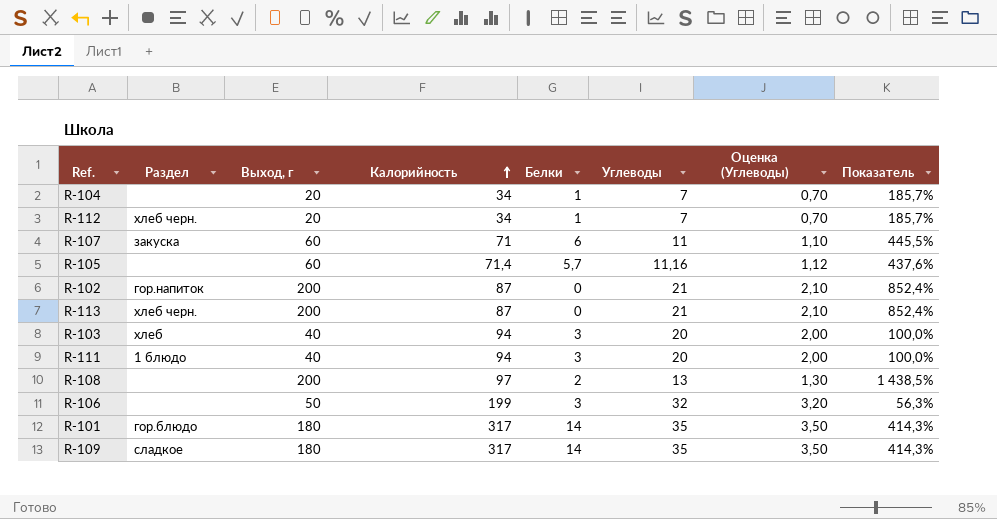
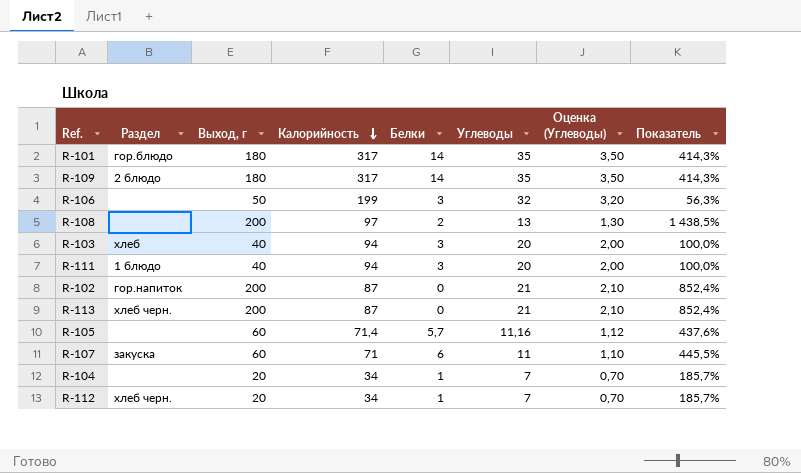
row order: Калорийность ascending -> Калорийность descending
R-109 | Раздел: сладкое -> 2 блюдо

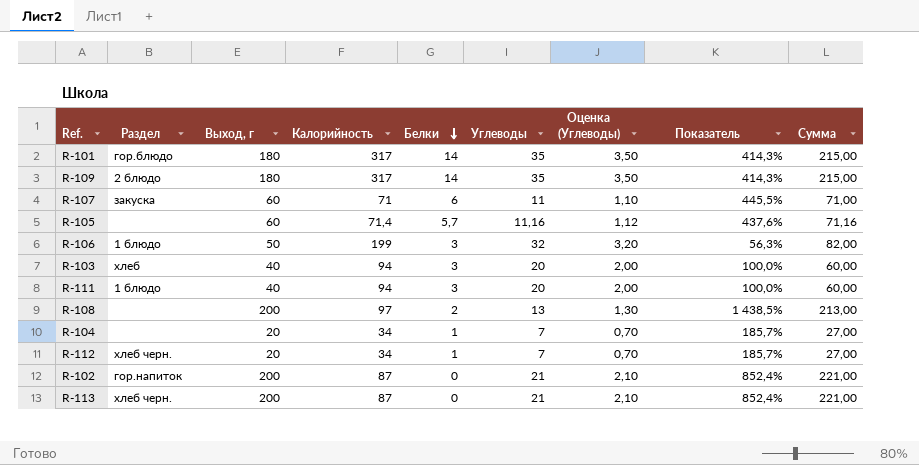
row order: Калорийность descending -> Белки descending
column Сумма | formula: none -> [Выход, г] + [Углеводы]
R-106 | Раздел: none -> 1 блюдо

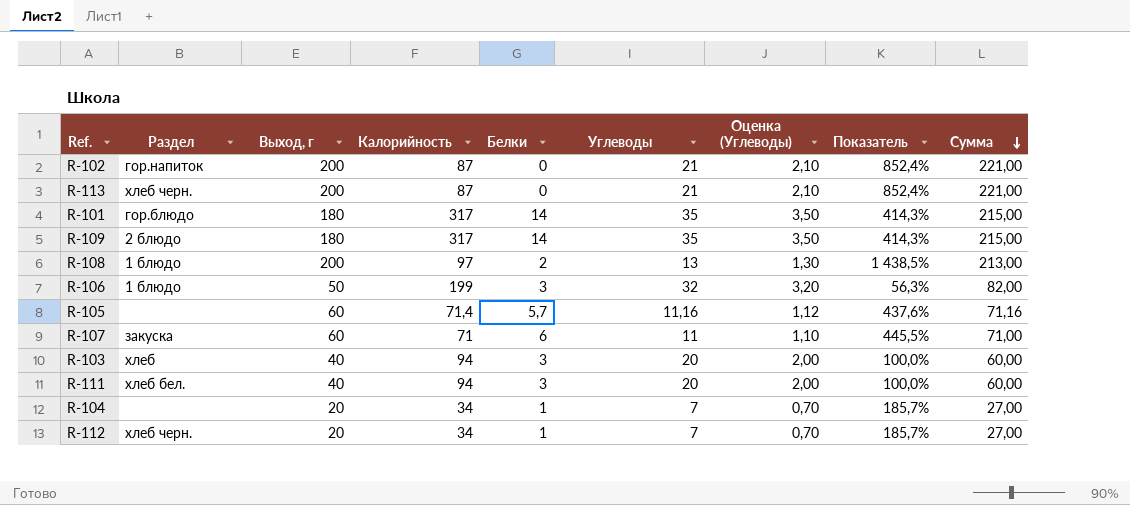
row order: Белки descending -> Сумма descending
R-108 | Раздел: none -> 1 блюдо
R-111 | Раздел: 1 блюдо -> хлеб бел.

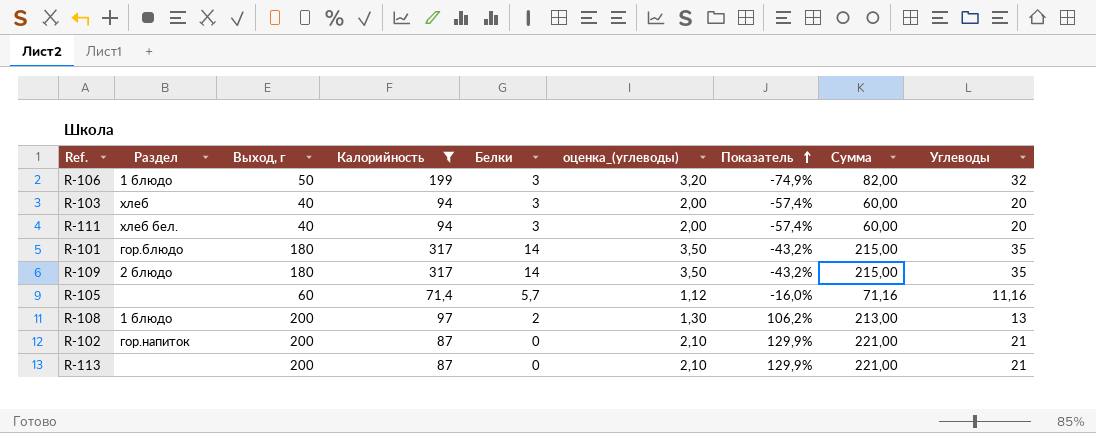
filter: none -> Калорийность >= 71,4
row order: Сумма descending -> Показатель ascending
column name: Оценка (Углеводы) -> оценка_(углеводы)
column Показатель | formula: ([Выход, г] - [Углеводы]) / [Углеводы] -> ([Выход, г] - [Калорийность]) / [Калорийность]
column Углеводы | position: 6 -> 9
R-113 | Раздел: хлеб черн. -> none

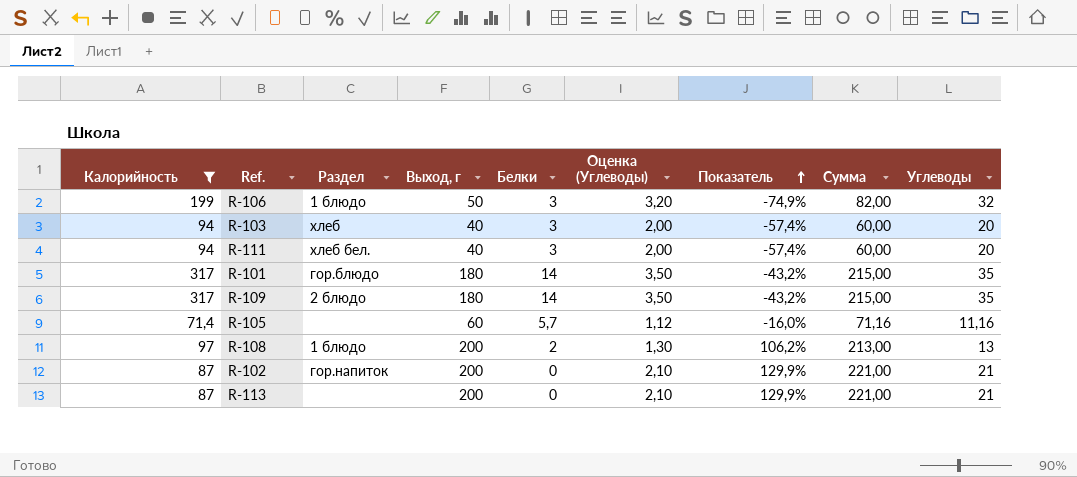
column Калорийность | position: 4 -> 1
column name: оценка_(углеводы) -> Оценка (Углеводы)

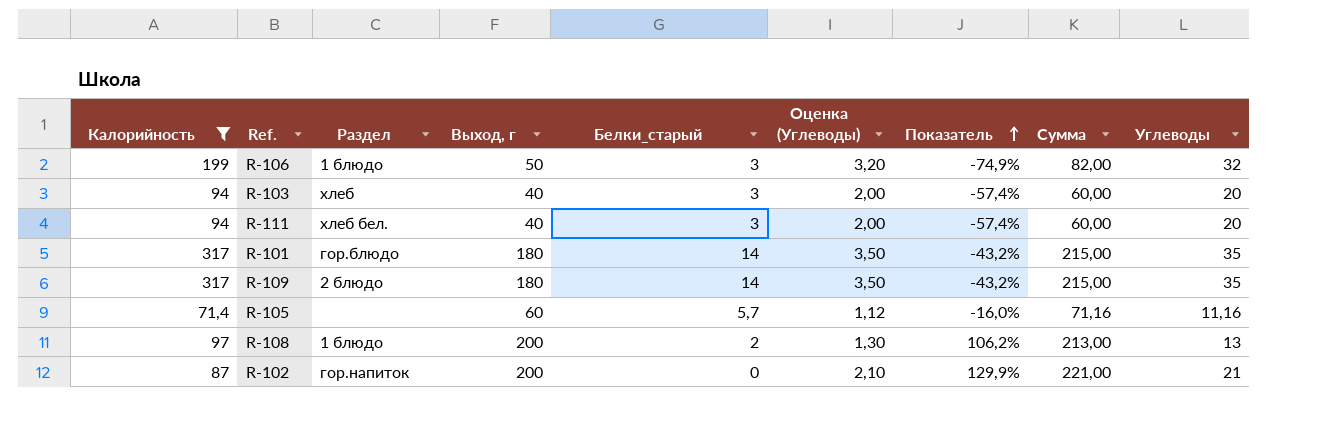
column name: Белки -> Белки_старый
row R-113: 87 | none | 200 | 0 | 2,10 | 129,9% | 221,00 | 21 -> none

